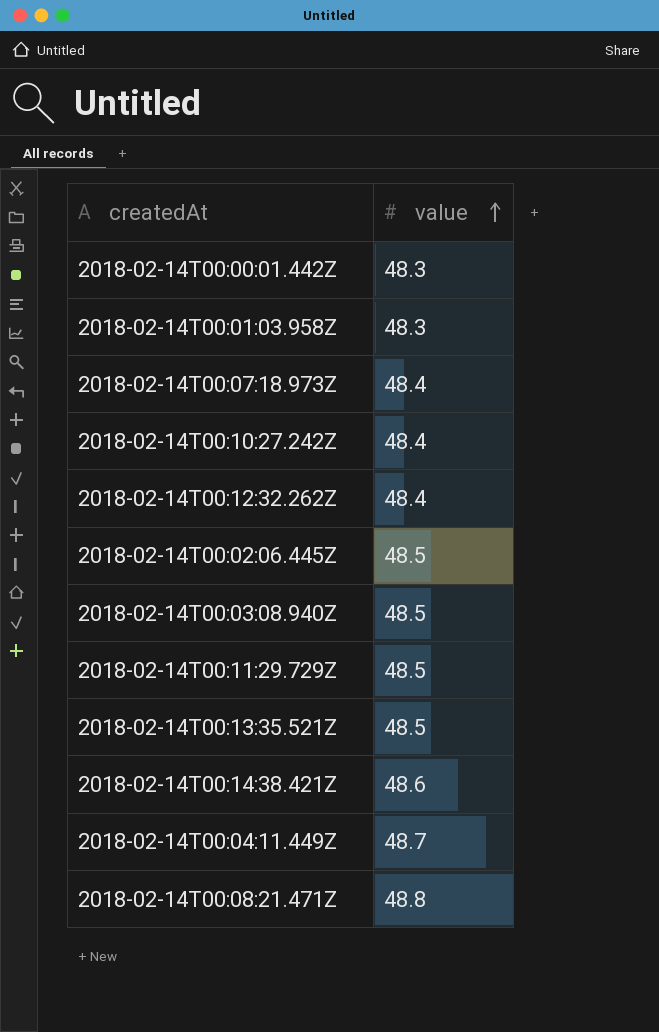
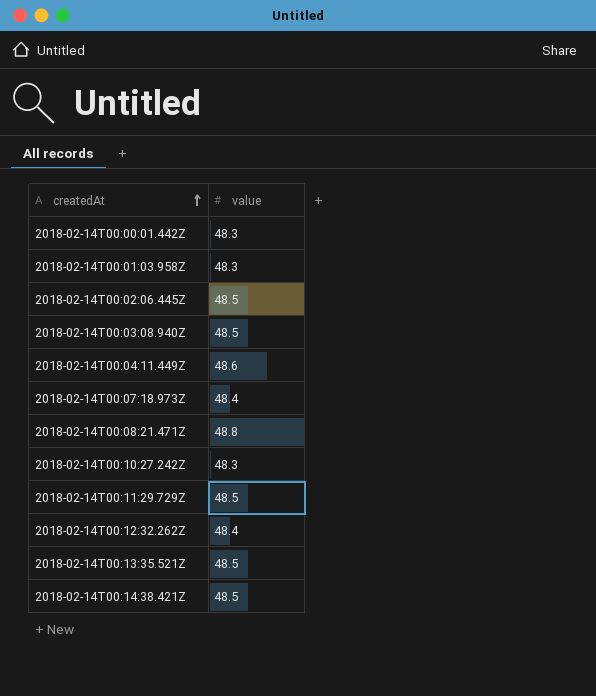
row order: value ascending -> createdAt ascending
2018-02-14T00:04:11.449Z | value: 48.7 -> 48.6
2018-02-14T00:10:27.242Z | value: 48.4 -> 48.3
2018-02-14T00:14:38.421Z | value: 48.6 -> 48.5

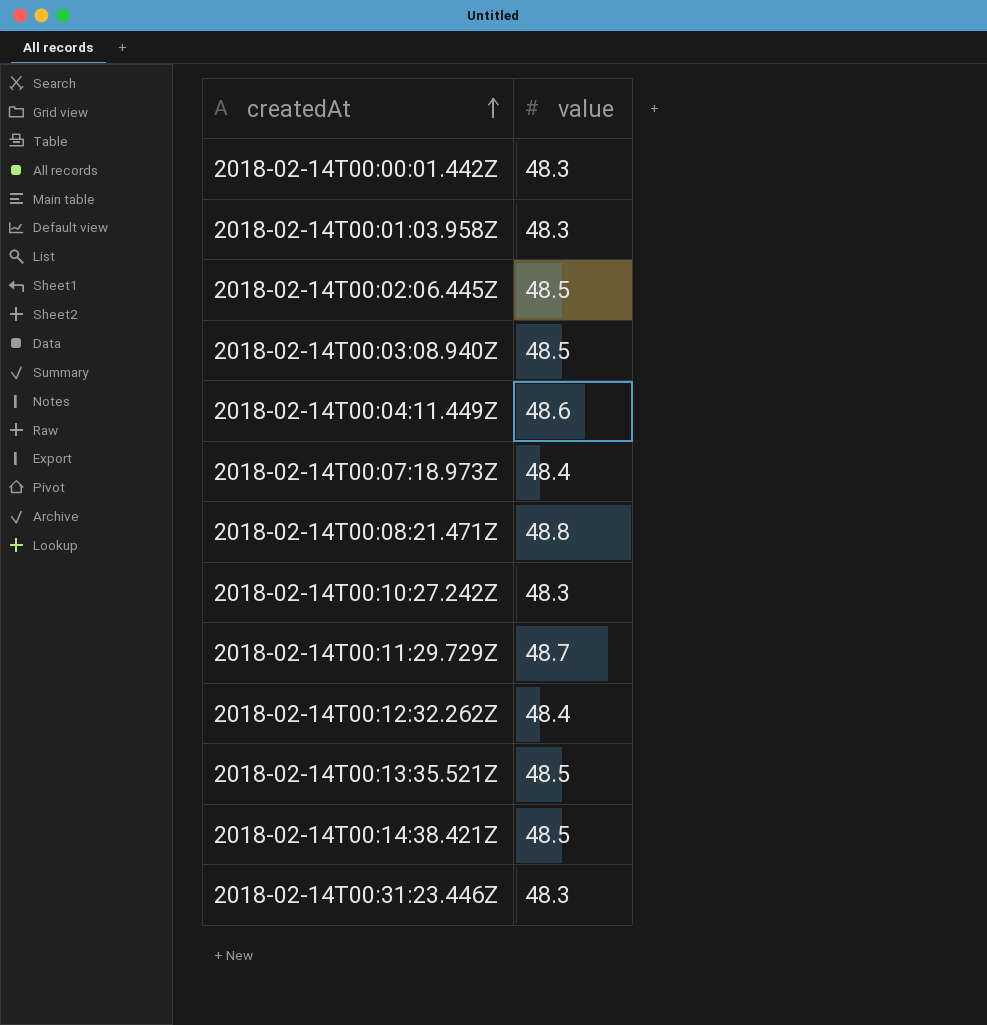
2018-02-14T00:11:29.729Z | value: 48.5 -> 48.7
row 2018-02-14T00:31:23.446Z: none -> 48.3

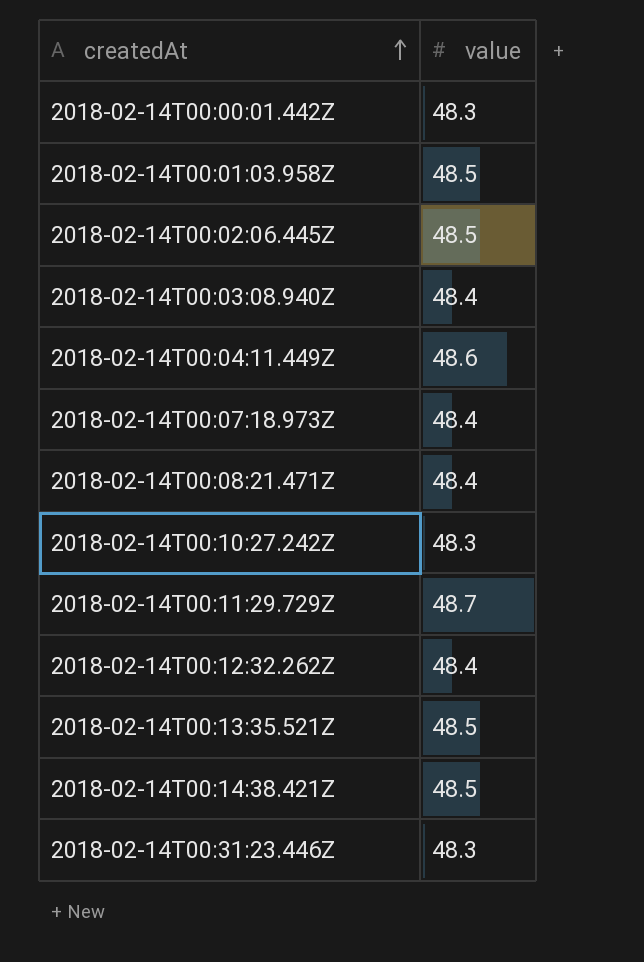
2018-02-14T00:01:03.958Z | value: 48.3 -> 48.5
2018-02-14T00:03:08.940Z | value: 48.5 -> 48.4
2018-02-14T00:08:21.471Z | value: 48.8 -> 48.4

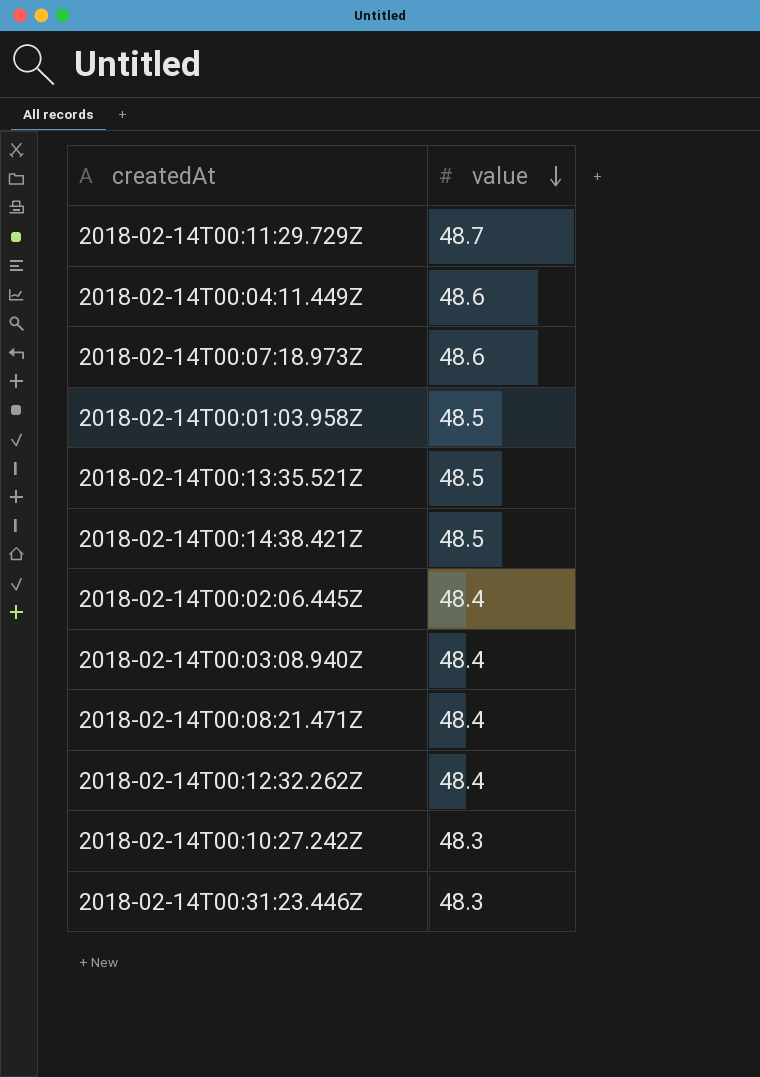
row order: createdAt ascending -> value descending
row 2018-02-14T00:00:01.442Z: 48.3 -> none
2018-02-14T00:07:18.973Z | value: 48.4 -> 48.6
2018-02-14T00:02:06.445Z | value: 48.5 -> 48.4

